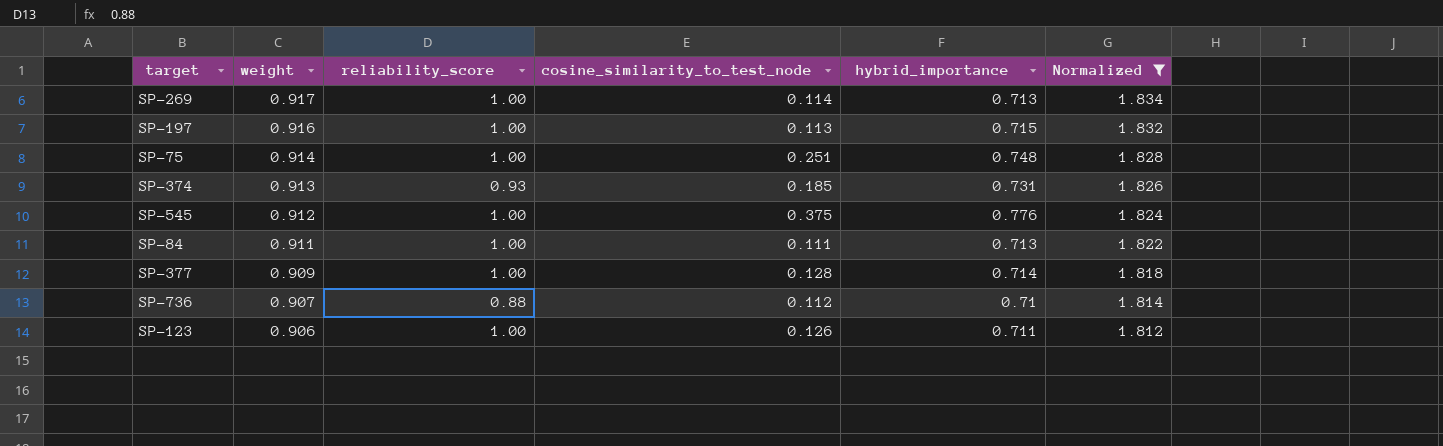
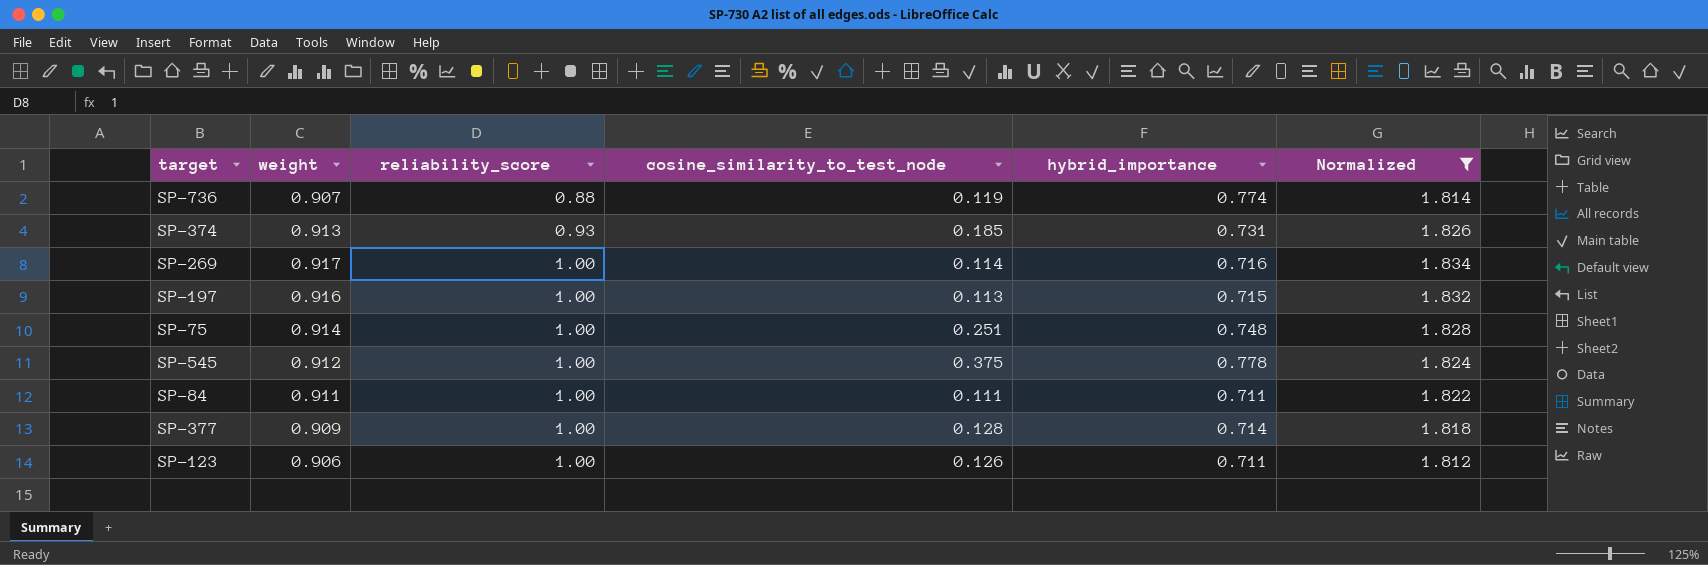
row order: weight descending -> reliability_score ascending
SP-736 | cosine_similarity_to_test_node: 0.112 -> 0.119
SP-736 | hybrid_importance: 0.71 -> 0.774
SP-269 | hybrid_importance: 0.713 -> 0.716
SP-545 | hybrid_importance: 0.776 -> 0.778
SP-84 | hybrid_importance: 0.713 -> 0.711

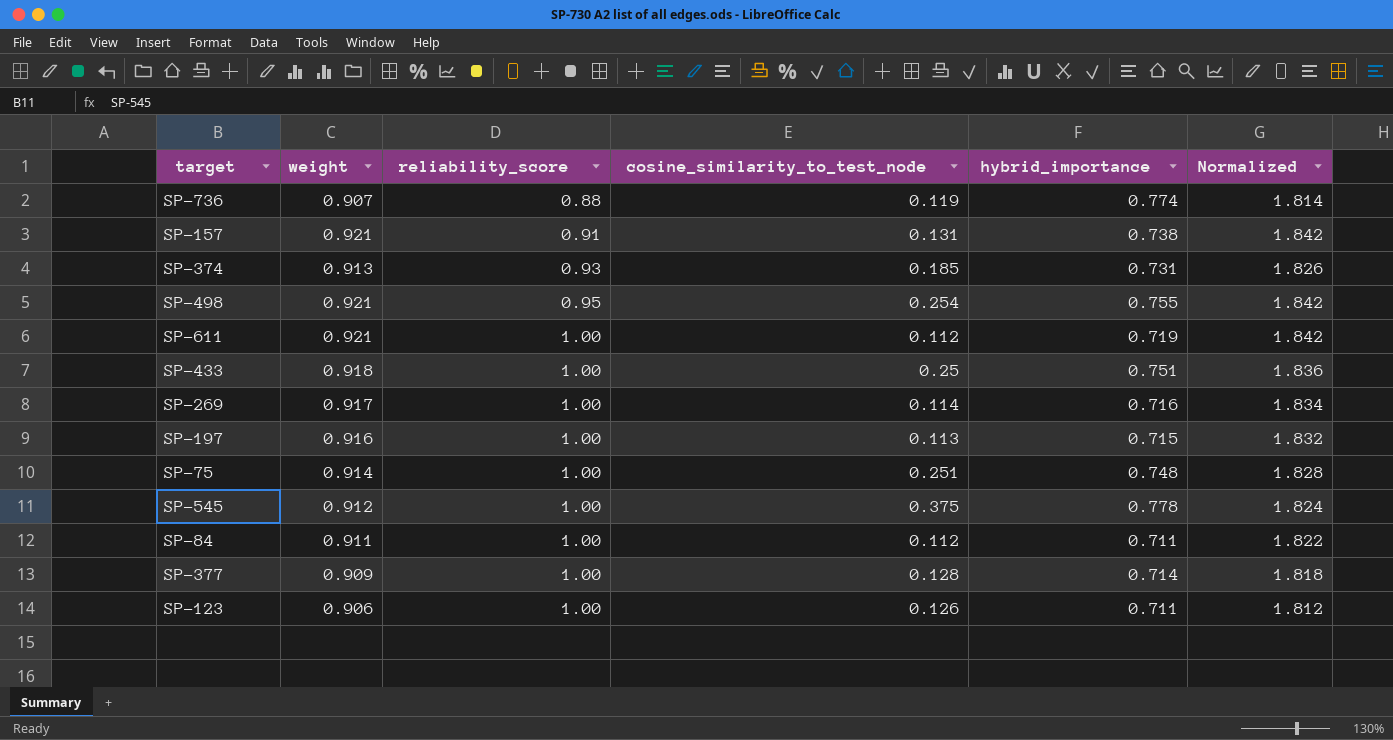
filter: Normalized <= 1.834 -> none
SP-84 | cosine_similarity_to_test_node: 0.111 -> 0.112

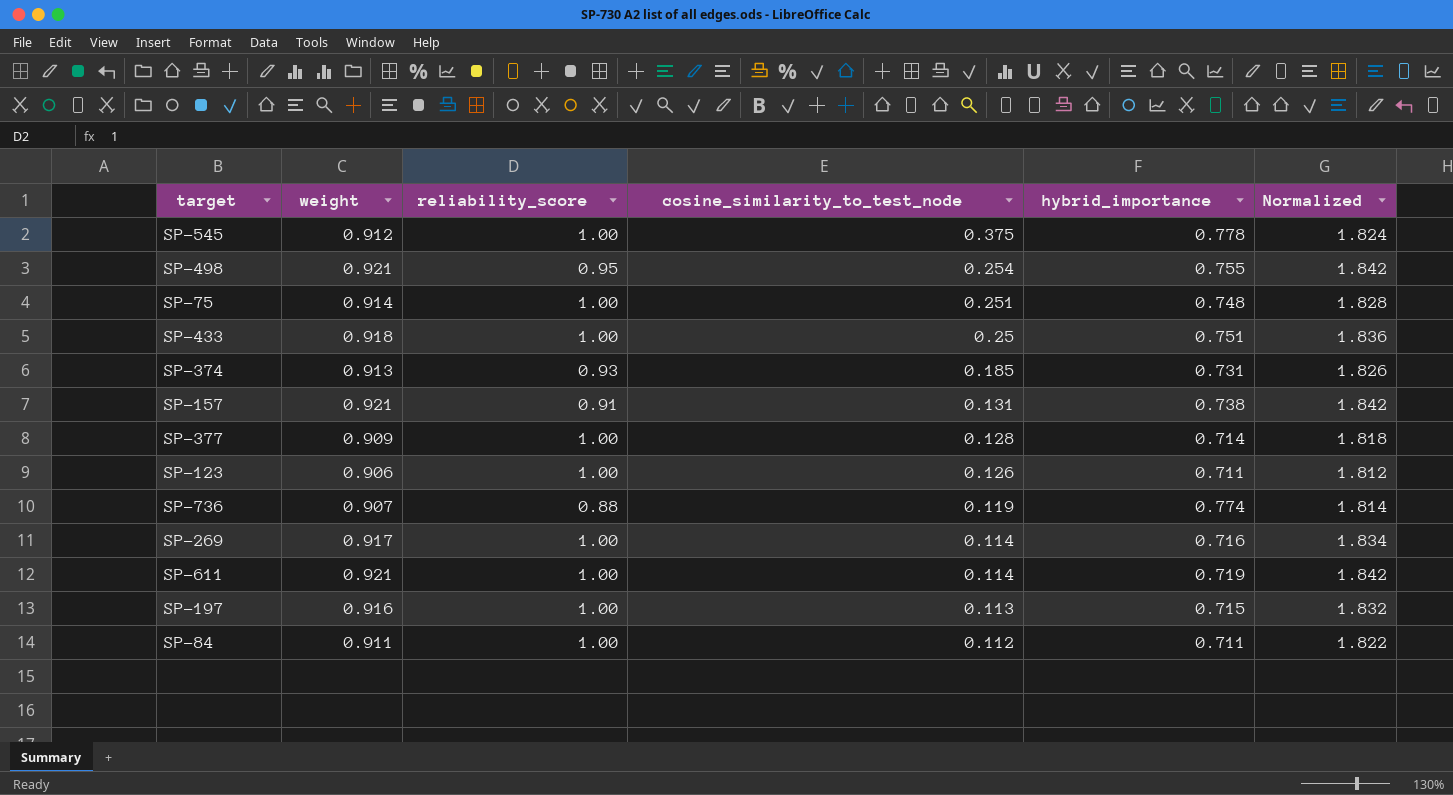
row order: reliability_score ascending -> cosine_similarity_to_test_node descending
SP-611 | cosine_similarity_to_test_node: 0.112 -> 0.114

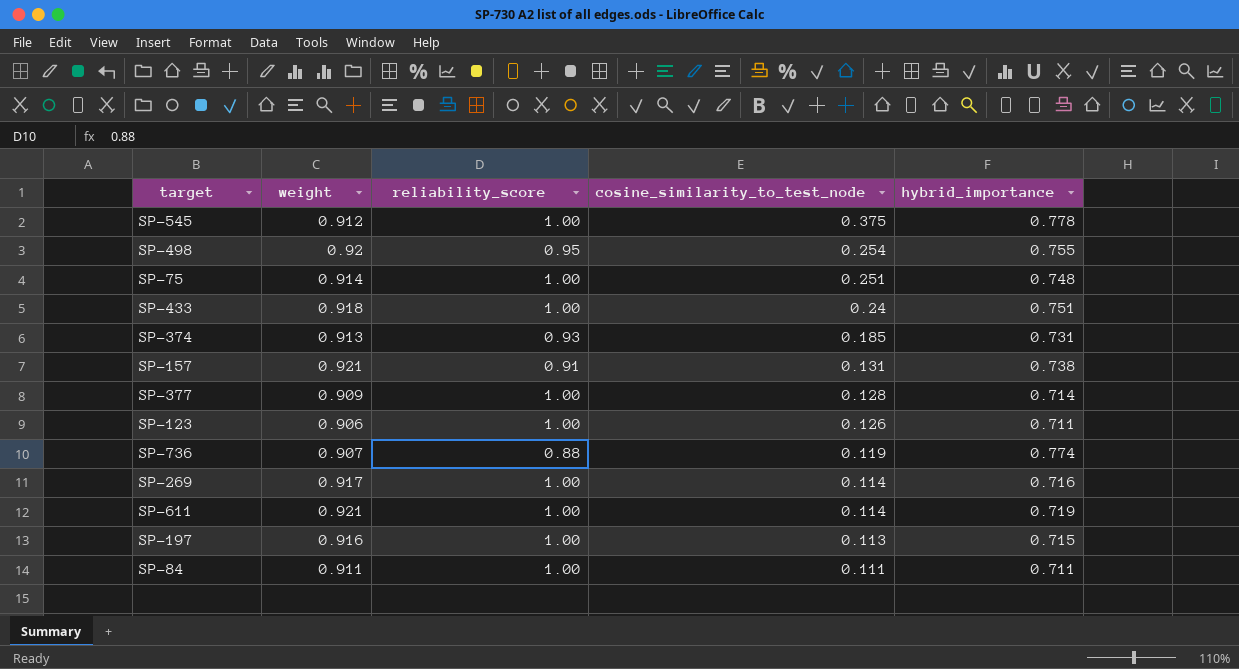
column Normalized | formula: [weight] * 2 -> none
SP-498 | weight: 0.921 -> 0.92
SP-433 | cosine_similarity_to_test_node: 0.25 -> 0.24
SP-84 | cosine_similarity_to_test_node: 0.112 -> 0.111

